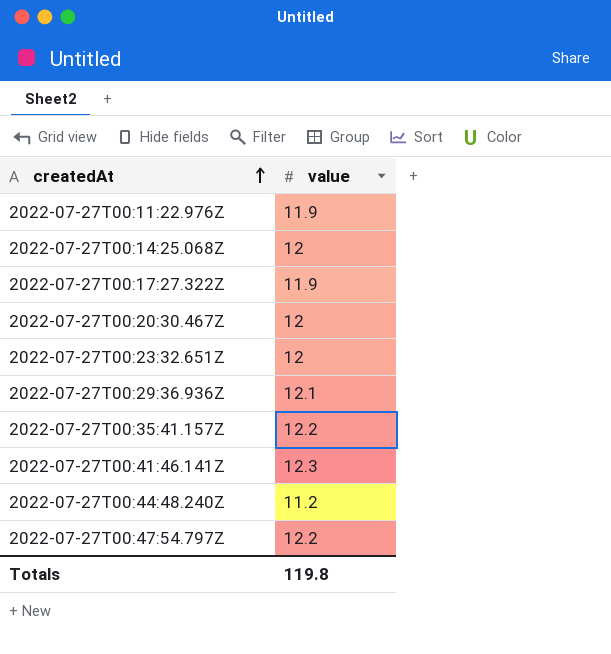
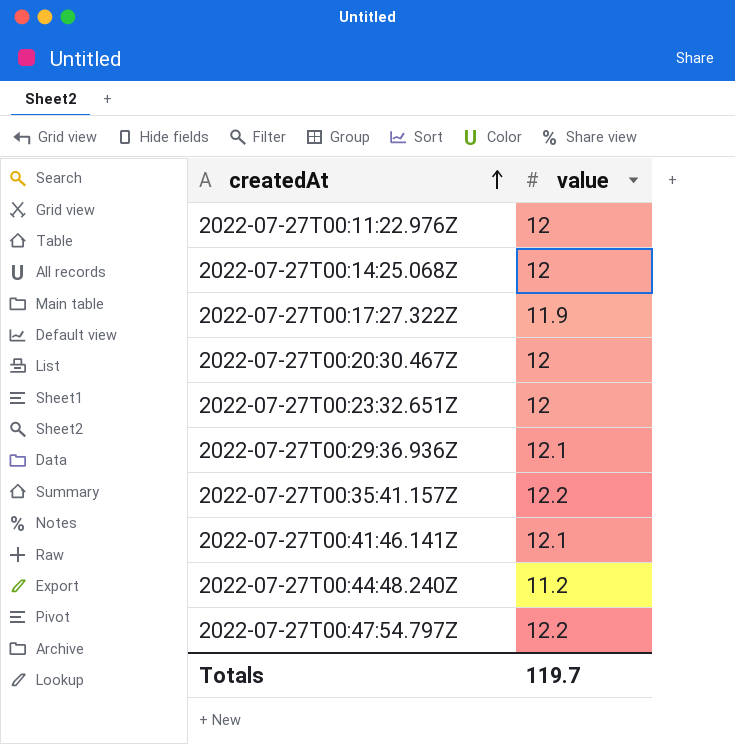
2022-07-27T00:11:22.976Z | value: 11.9 -> 12
2022-07-27T00:41:46.141Z | value: 12.3 -> 12.1
Totals | value: 119.8 -> 119.7

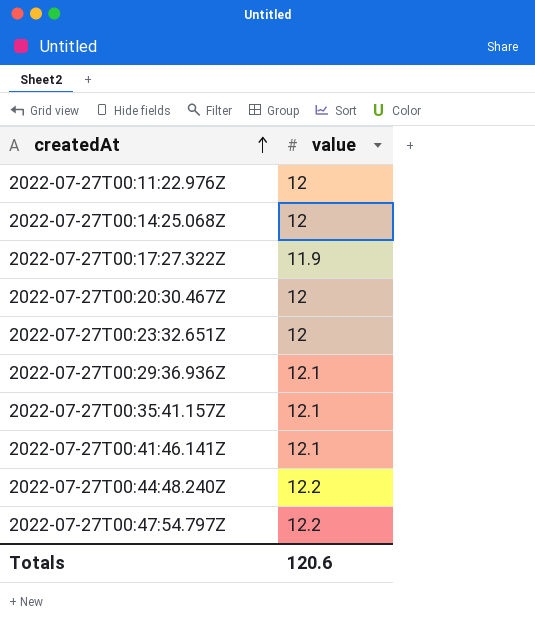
2022-07-27T00:35:41.157Z | value: 12.2 -> 12.1
2022-07-27T00:44:48.240Z | value: 11.2 -> 12.2
Totals | value: 119.7 -> 120.6

